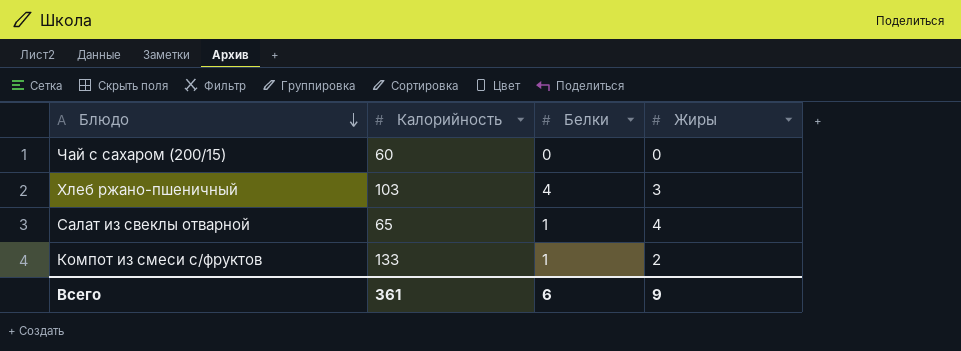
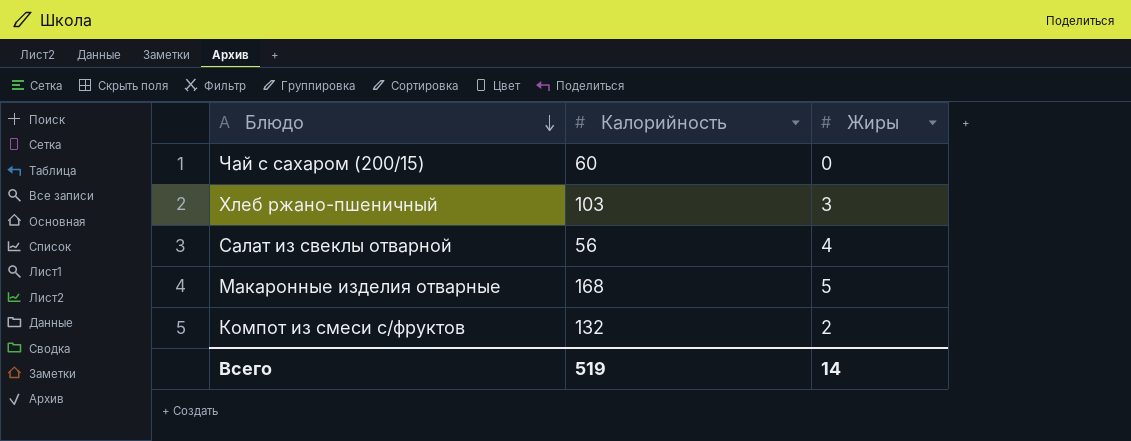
column Белки | position: 3 -> none
Салат из свеклы отварной | Калорийность: 65 -> 56
row Макаронные изделия отварные: none -> 168 | 5
Компот из смеси с/фруктов | Калорийность: 133 -> 132
Всего | Калорийность: 361 -> 519
Всего | Жиры: 9 -> 14

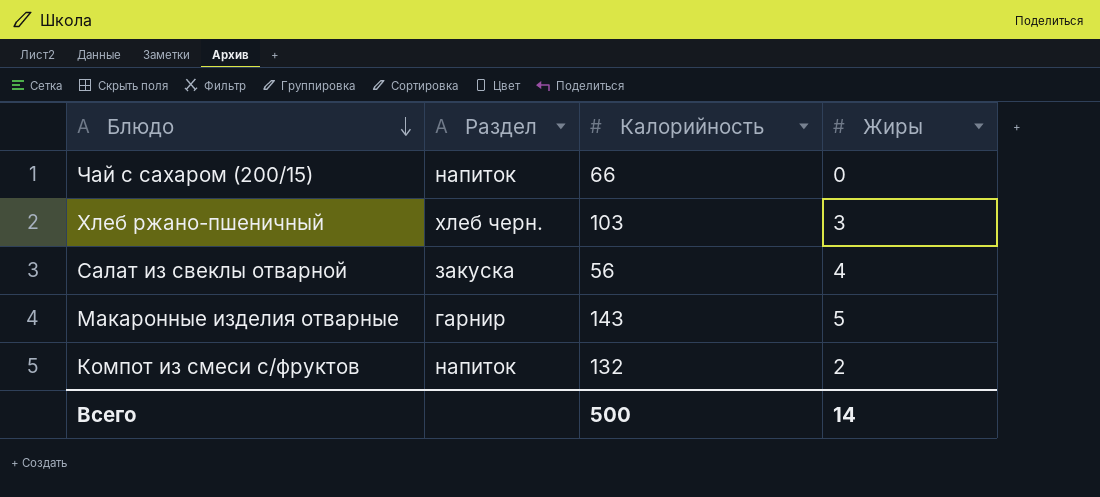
column Раздел | position: none -> 2
Чай с сахаром (200/15) | Калорийность: 60 -> 66
Макаронные изделия отварные | Калорийность: 168 -> 143
Всего | Калорийность: 519 -> 500

